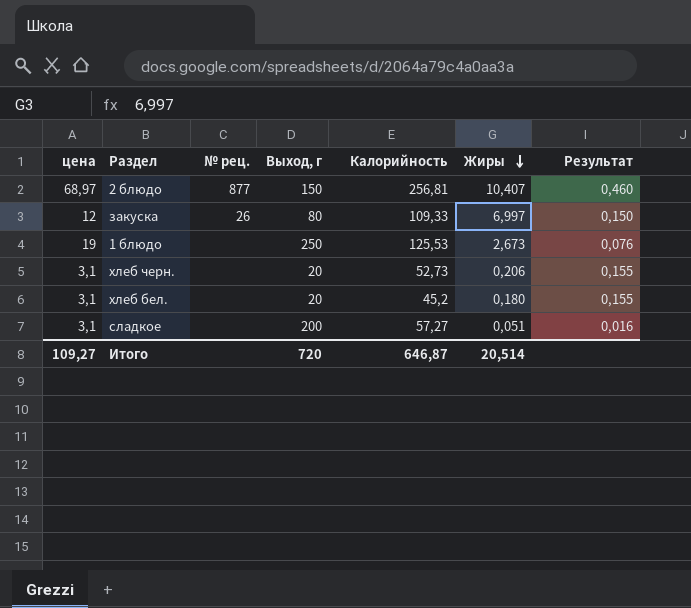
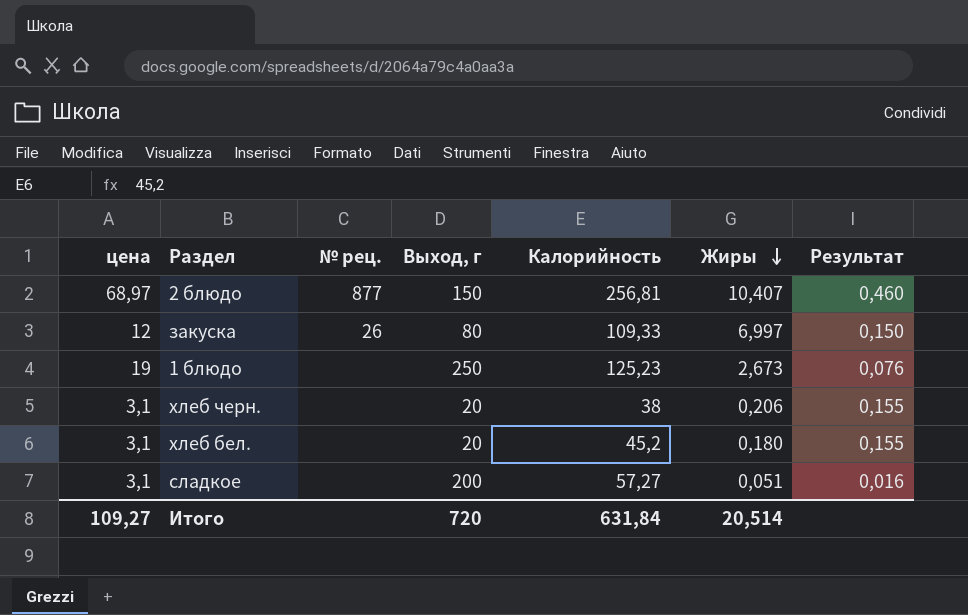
1 блюдо | Калорийность: 125,53 -> 125,23
хлеб черн. | Калорийность: 52,73 -> 38
Итого | Калорийность: 646,87 -> 631,84

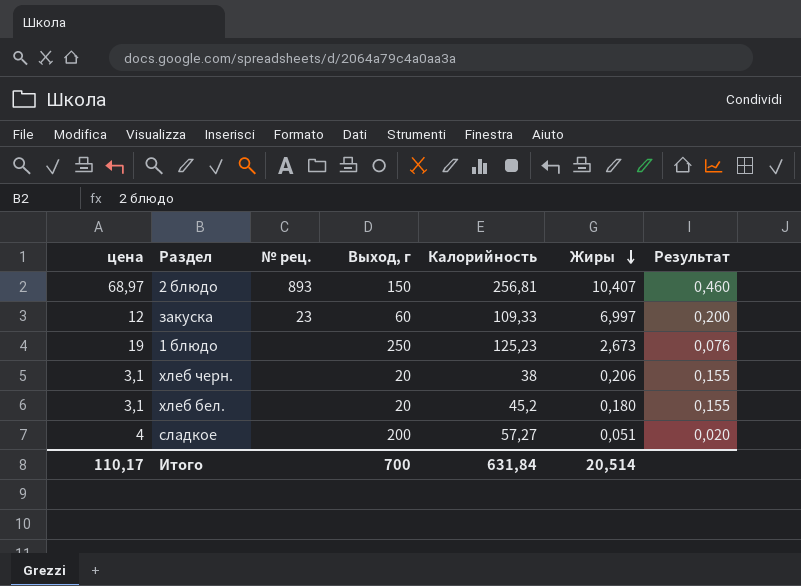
2 блюдо | № рец.: 877 -> 893
закуска | № рец.: 26 -> 23
закуска | Выход, г: 80 -> 60
закуска | Результат: 0,150 -> 0,200
сладкое | цена: 3,1 -> 4
сладкое | Результат: 0,016 -> 0,020
Итого | цена: 109,27 -> 110,17
Итого | Выход, г: 720 -> 700

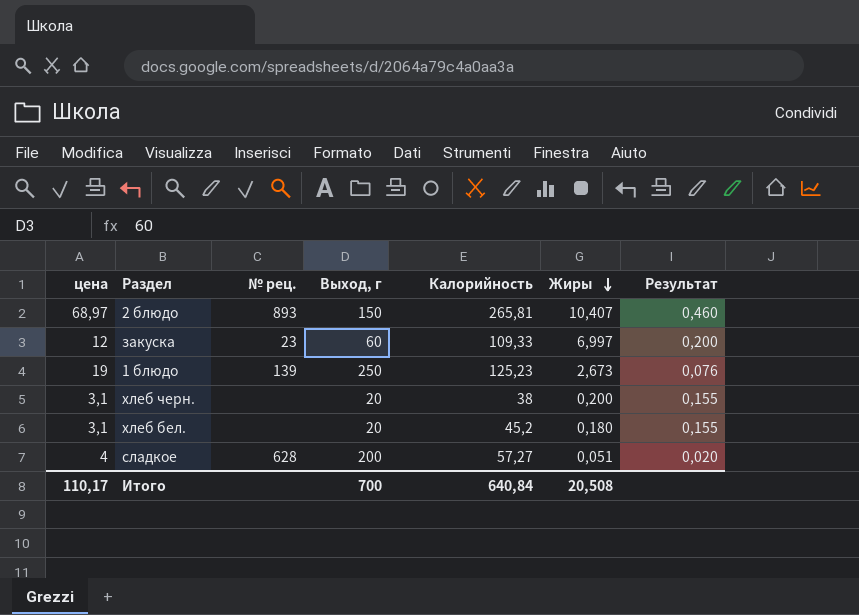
2 блюдо | Калорийность: 256,81 -> 265,81
1 блюдо | № рец.: none -> 139
хлеб черн. | Жиры: 0,206 -> 0,200
сладкое | № рец.: none -> 628
Итого | Калорийность: 631,84 -> 640,84
Итого | Жиры: 20,514 -> 20,508

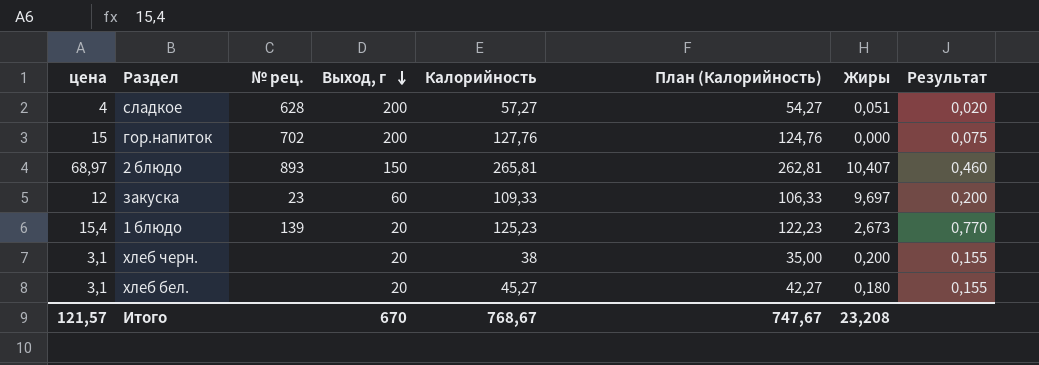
row order: Жиры descending -> Выход, г descending
column План (Калорийность) | formula: none -> [Калорийность] - 3
row гор.напиток: none -> 15 | 702 | 200 | 127,76 | 124,76 | 0,000 | 0,075
закуска | Жиры: 6,997 -> 9,697
1 блюдо | цена: 19 -> 15,4
1 блюдо | Выход, г: 250 -> 20
1 блюдо | Результат: 0,076 -> 0,770
хлеб бел. | Калорийность: 45,2 -> 45,27
Итого | цена: 110,17 -> 121,57
Итого | Выход, г: 700 -> 670
Итого | Калорийность: 640,84 -> 768,67
Итого | Жиры: 20,508 -> 23,208

